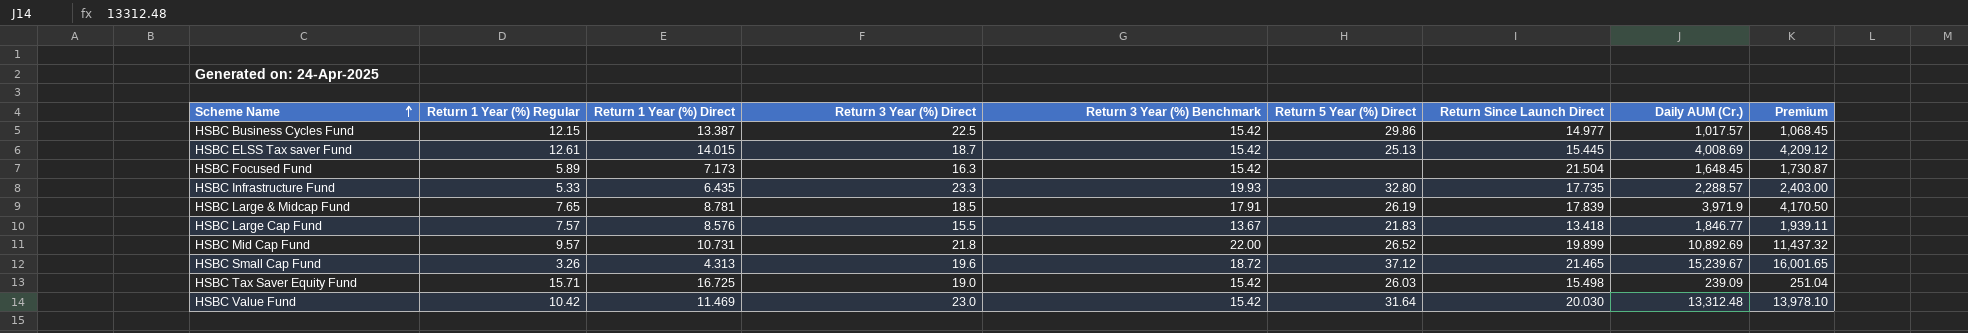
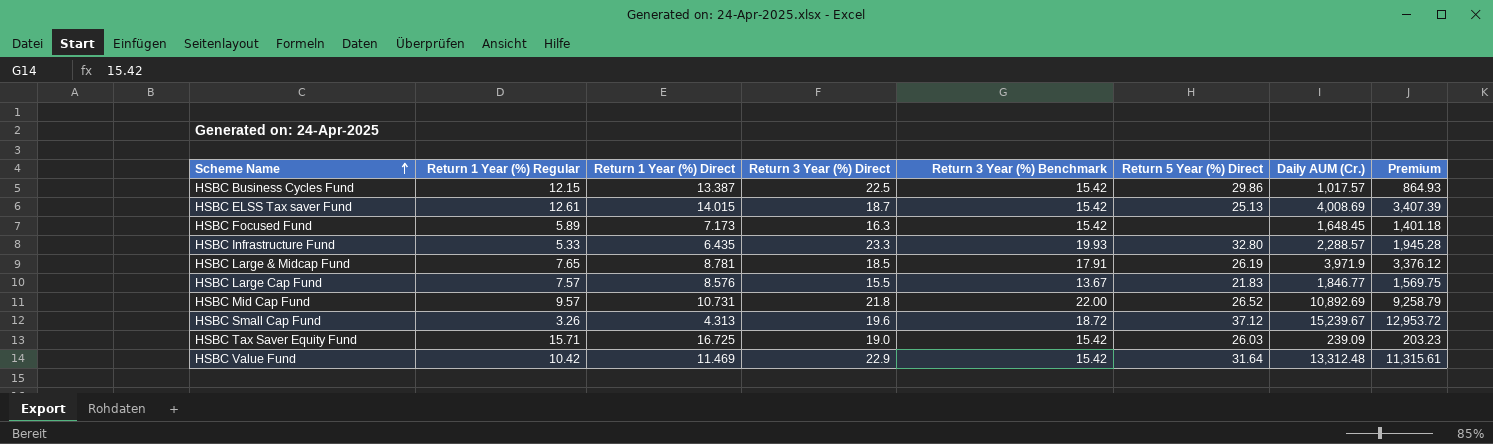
column Return Since Launch Direct | position: 7 -> none
column Premium | formula: [Daily AUM (Cr.)] * 1.05 -> [Daily AUM (Cr.)] * 0.85
HSBC Value Fund | Return 3 Year (%) Direct: 23.0 -> 22.9

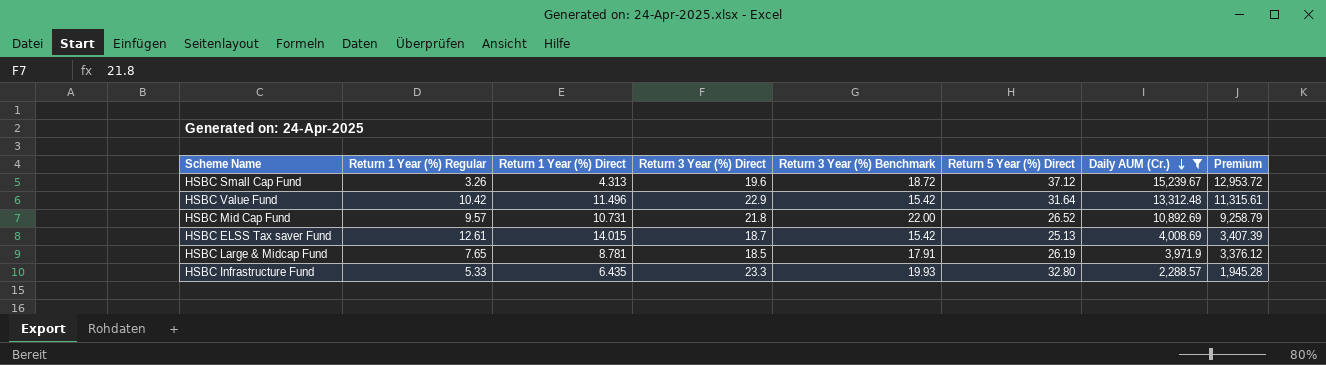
filter: none -> Daily AUM (Cr.) >= 2,288.57
row order: Scheme Name ascending -> Daily AUM (Cr.) descending
HSBC Value Fund | Return 1 Year (%) Direct: 11.469 -> 11.496

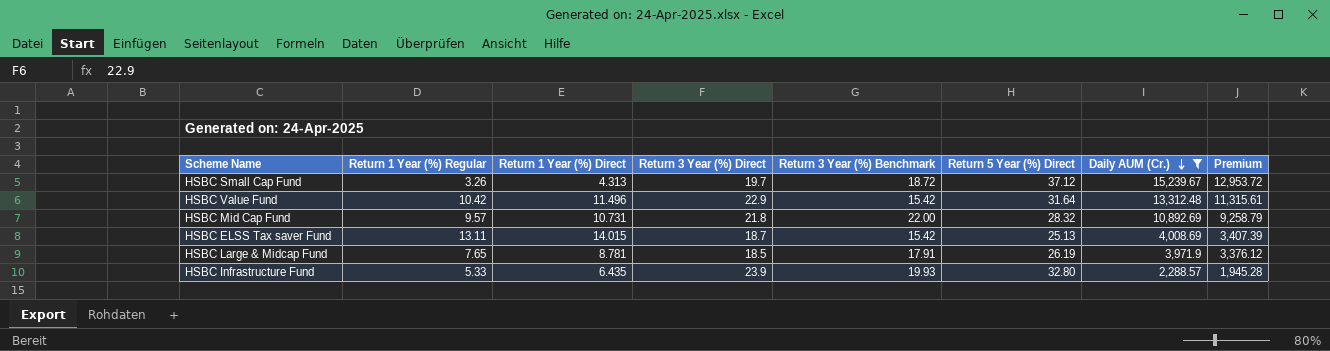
HSBC Small Cap Fund | Return 3 Year (%) Direct: 19.6 -> 19.7
HSBC Mid Cap Fund | Return 5 Year (%) Direct: 26.52 -> 28.32
HSBC ELSS Tax saver Fund | Return 1 Year (%) Regular: 12.61 -> 13.11
HSBC Infrastructure Fund | Return 3 Year (%) Direct: 23.3 -> 23.9

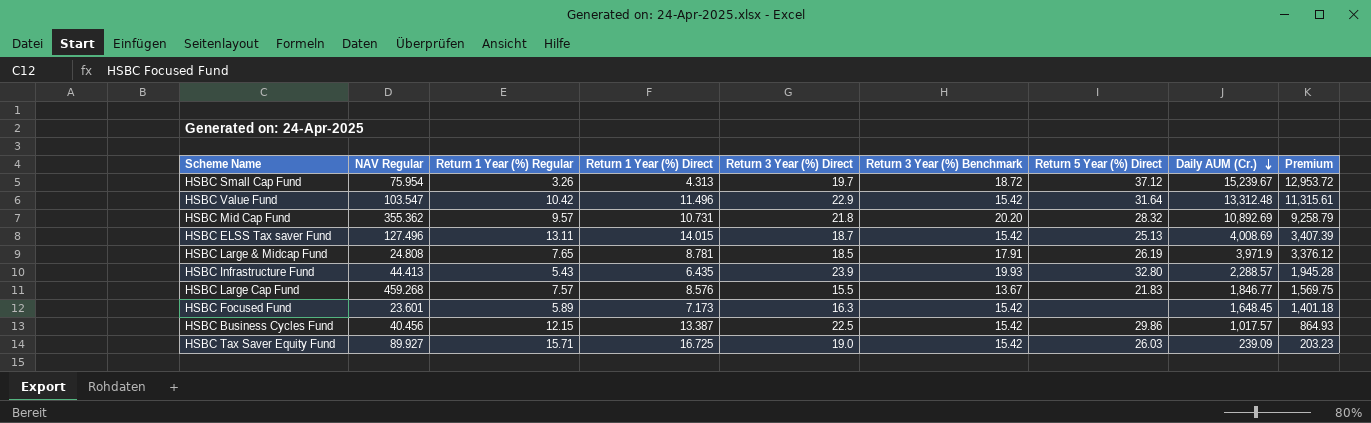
filter: Daily AUM (Cr.) >= 2,288.57 -> none
column NAV Regular | position: none -> 2
HSBC Mid Cap Fund | Return 3 Year (%) Benchmark: 22.00 -> 20.20
HSBC Infrastructure Fund | Return 1 Year (%) Regular: 5.33 -> 5.43

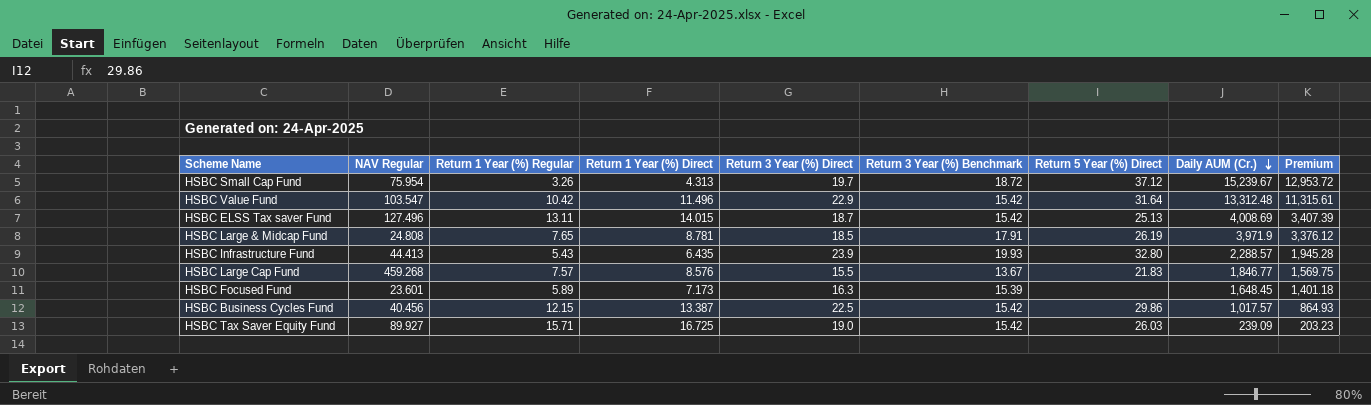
row HSBC Mid Cap Fund: 355.362 | 9.57 | 10.731 | 21.8 | 20.20 | 28.32 | 10,892.69 | 9,258.79 -> none
HSBC Focused Fund | Return 3 Year (%) Benchmark: 15.42 -> 15.39

